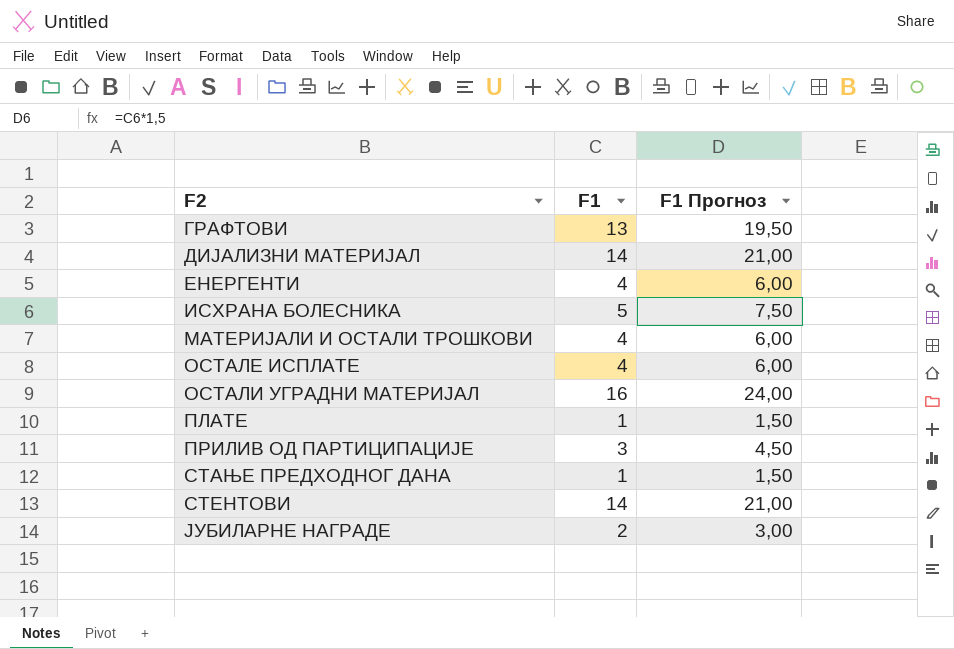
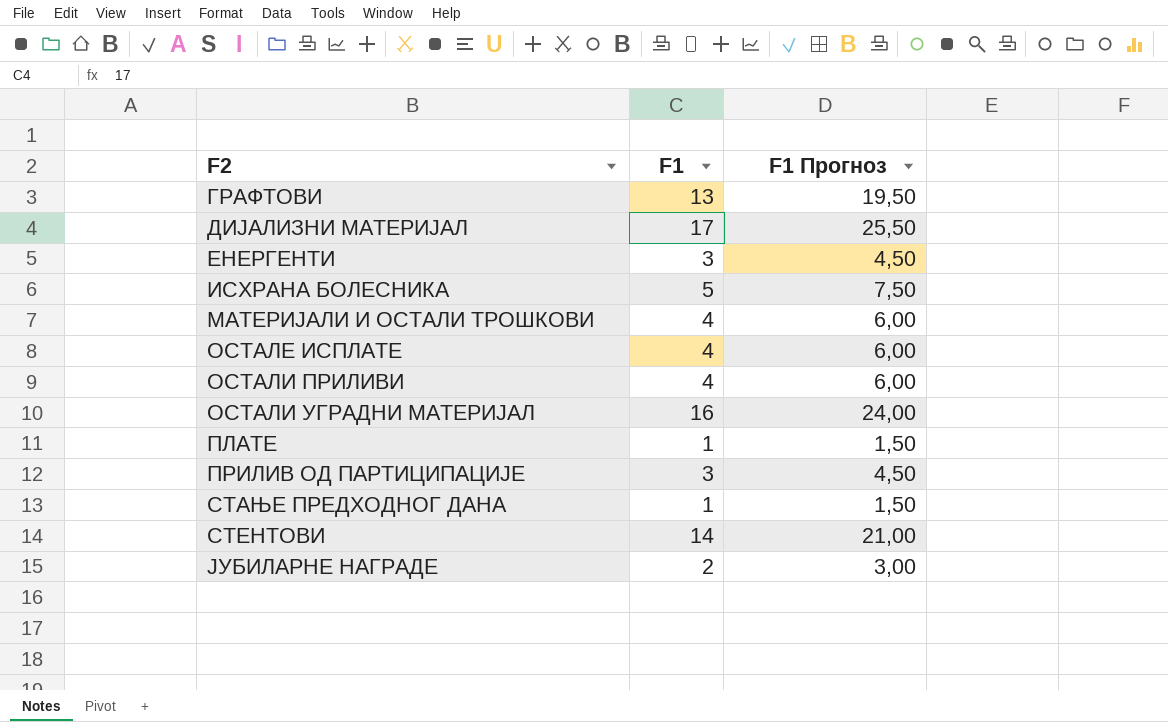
ДИЈАЛИЗНИ МАТЕРИЈАЛ | F1: 14 -> 17
ДИЈАЛИЗНИ МАТЕРИЈАЛ | F1 Прогноз: 21,00 -> 25,50
ЕНЕРГЕНТИ | F1: 4 -> 3
ЕНЕРГЕНТИ | F1 Прогноз: 6,00 -> 4,50
row ОСТАЛИ ПРИЛИВИ: none -> 4 | 6,00

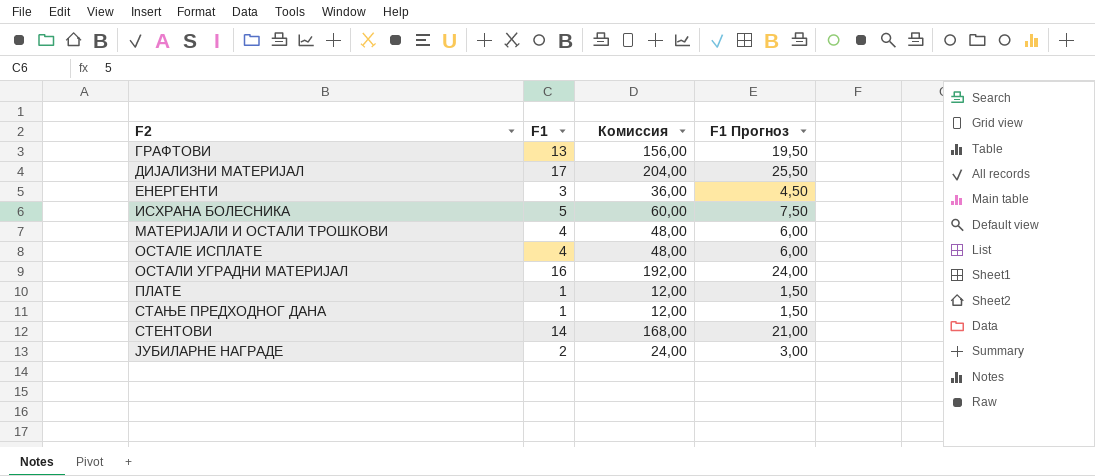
column Комиссия | formula: none -> [F1] * 12
row ОСТАЛИ ПРИЛИВИ: 4 | 6,00 -> none
row ПРИЛИВ ОД ПАРТИЦИПАЦИЈЕ: 3 | 4,50 -> none

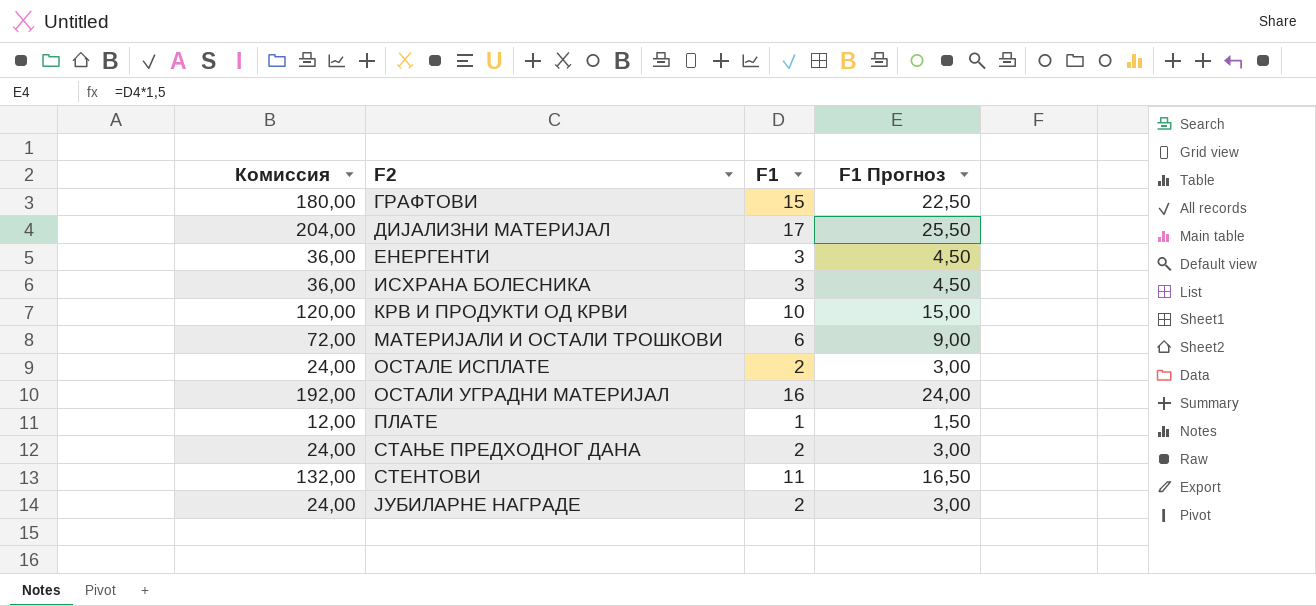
column Комиссия | position: 3 -> 1
ГРАФТОВИ | Комиссия: 156,00 -> 180,00
ГРАФТОВИ | F1: 13 -> 15
ГРАФТОВИ | F1 Прогноз: 19,50 -> 22,50
ИСХРАНА БОЛЕСНИКА | Комиссия: 60,00 -> 36,00
ИСХРАНА БОЛЕСНИКА | F1: 5 -> 3
ИСХРАНА БОЛЕСНИКА | F1 Прогноз: 7,50 -> 4,50
row КРВ И ПРОДУКТИ ОД КРВИ: none -> 120,00 | 10 | 15,00
МАТЕРИЈАЛИ И ОСТАЛИ ТРОШКОВИ | Комиссия: 48,00 -> 72,00
МАТЕРИЈАЛИ И ОСТАЛИ ТРОШКОВИ | F1: 4 -> 6
МАТЕРИЈАЛИ И ОСТАЛИ ТРОШКОВИ | F1 Прогноз: 6,00 -> 9,00
ОСТАЛЕ ИСПЛАТЕ | Комиссия: 48,00 -> 24,00
ОСТАЛЕ ИСПЛАТЕ | F1: 4 -> 2
ОСТАЛЕ ИСПЛАТЕ | F1 Прогноз: 6,00 -> 3,00
СТАЊЕ ПРЕДХОДНОГ ДАНА | Комиссия: 12,00 -> 24,00
СТАЊЕ ПРЕДХОДНОГ ДАНА | F1: 1 -> 2
СТАЊЕ ПРЕДХОДНОГ ДАНА | F1 Прогноз: 1,50 -> 3,00
СТЕНТОВИ | Комиссия: 168,00 -> 132,00
СТЕНТОВИ | F1: 14 -> 11
СТЕНТОВИ | F1 Прогноз: 21,00 -> 16,50

